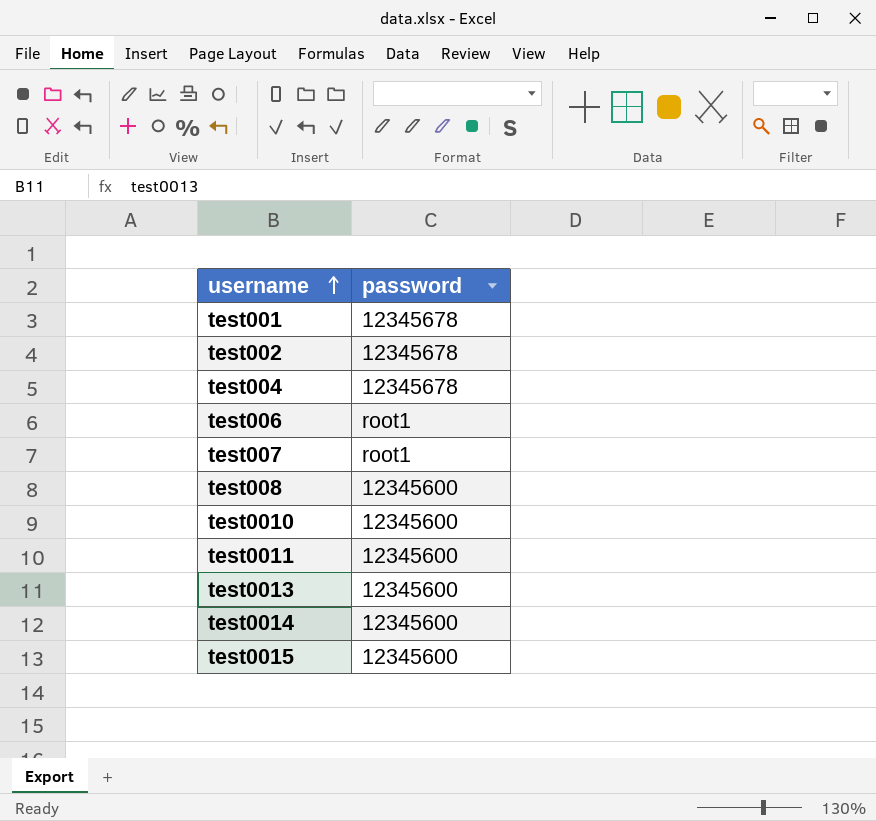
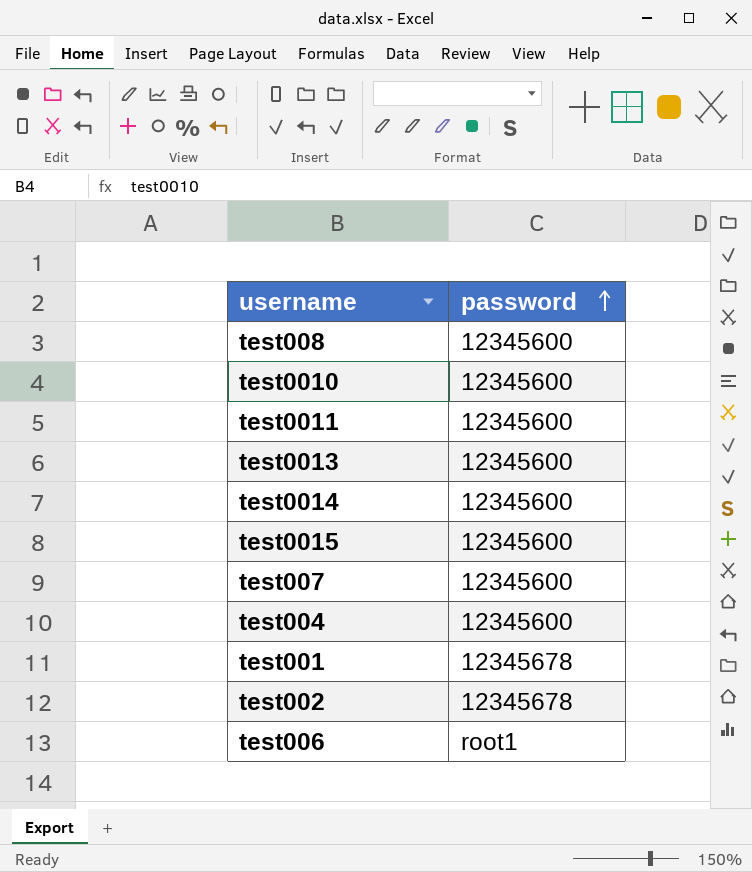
row order: username ascending -> password ascending
test007 | password: root1 -> 12345600
test004 | password: 12345678 -> 12345600

